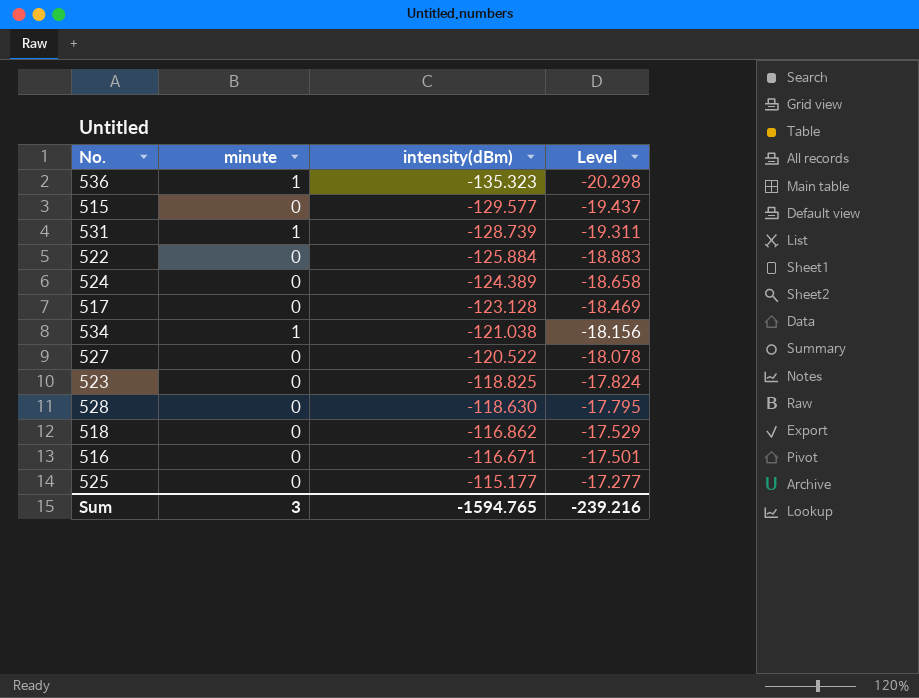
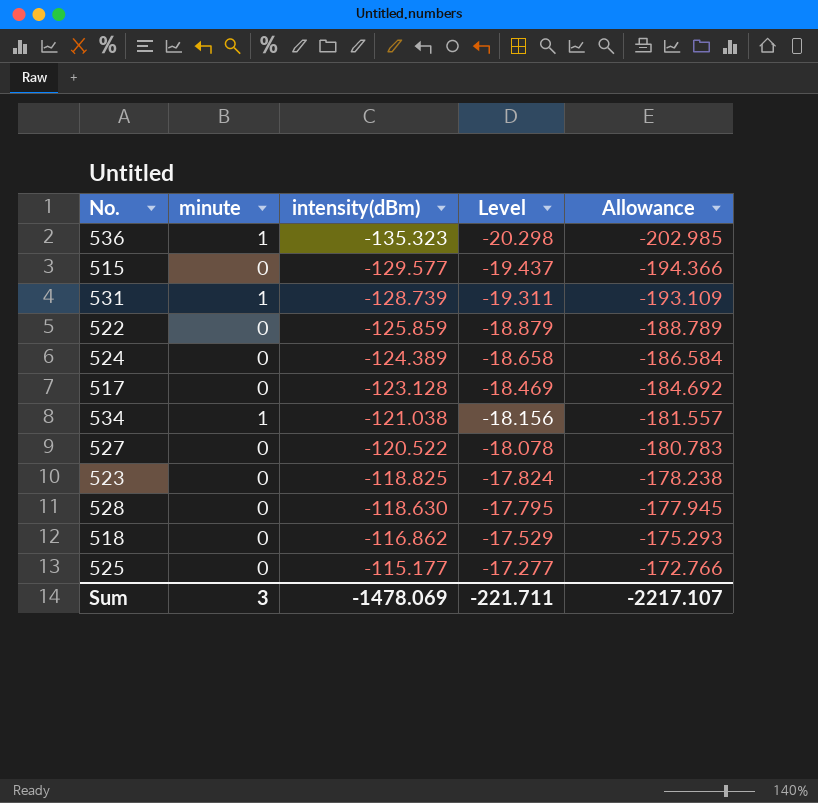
column Allowance | formula: none -> [intensity(dBm)] * 1.5
row 516: 0 | -116.671 | -17.501 -> none
522 | intensity(dBm): -125.884 -> -125.859
522 | Level: -18.883 -> -18.879
Sum | intensity(dBm): -1594.765 -> -1478.069
Sum | Level: -239.216 -> -221.711

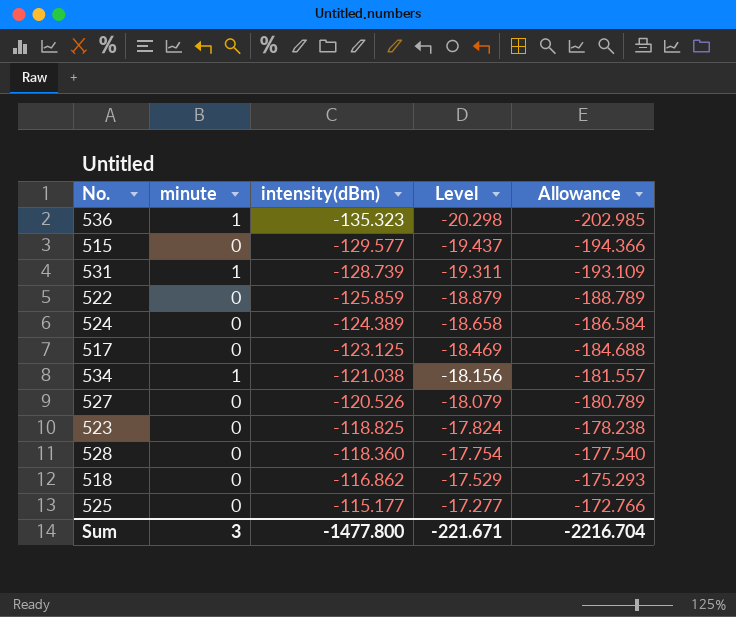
517 | intensity(dBm): -123.128 -> -123.125
517 | Allowance: -184.692 -> -184.688
527 | intensity(dBm): -120.522 -> -120.526
527 | Level: -18.078 -> -18.079
527 | Allowance: -180.783 -> -180.789
528 | intensity(dBm): -118.630 -> -118.360
528 | Level: -17.795 -> -17.754
528 | Allowance: -177.945 -> -177.540
Sum | intensity(dBm): -1478.069 -> -1477.800
Sum | Level: -221.711 -> -221.671
Sum | Allowance: -2217.107 -> -2216.704

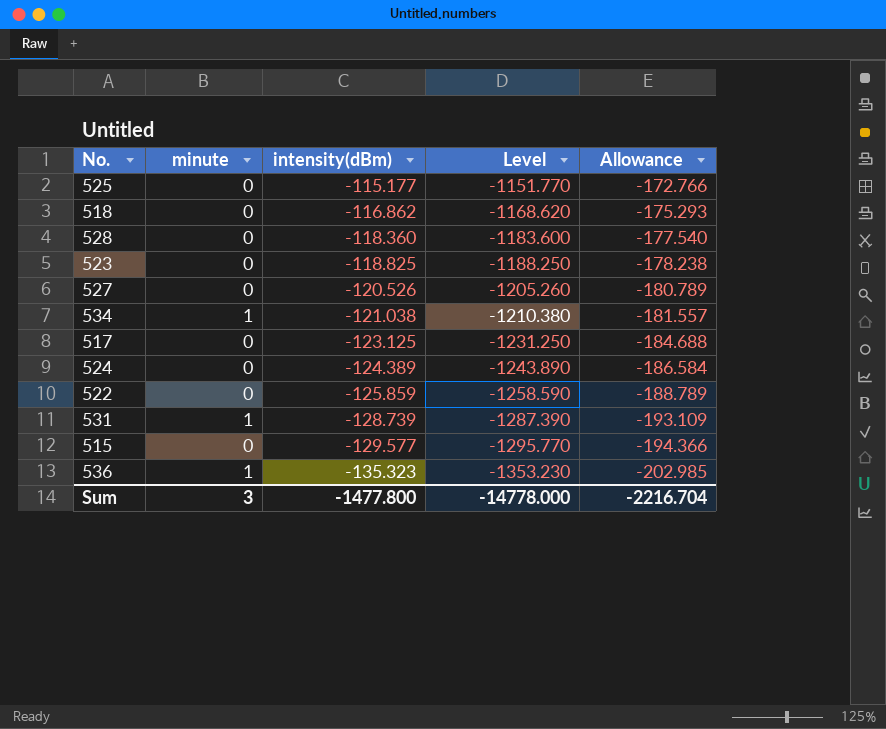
row order: intensity(dBm) ascending -> intensity(dBm) descending
column Level | formula: [intensity(dBm)] * 0.15 -> [intensity(dBm)] * 10
Sum | Level: -221.671 -> -14778.000

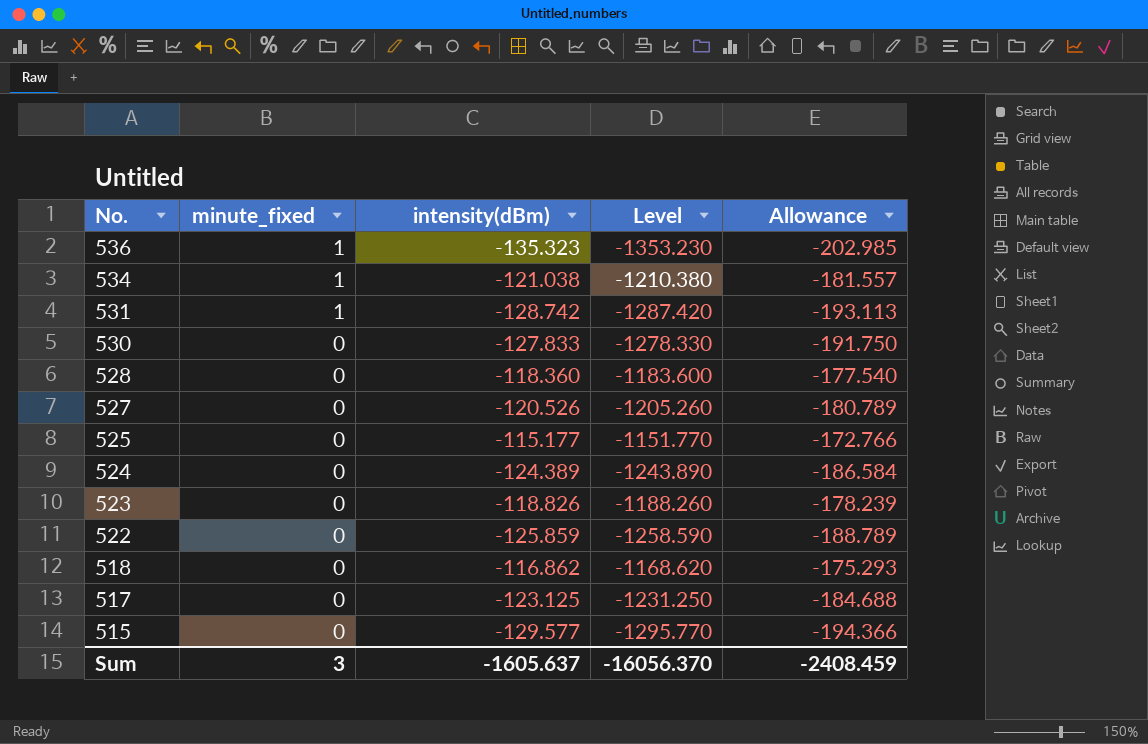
row order: intensity(dBm) descending -> No. descending
column name: minute -> minute_fixed
531 | intensity(dBm): -128.739 -> -128.742
531 | Level: -1287.390 -> -1287.420
531 | Allowance: -193.109 -> -193.113
row 530: none -> 0 | -127.833 | -1278.330 | -191.750
523 | intensity(dBm): -118.825 -> -118.826
523 | Level: -1188.250 -> -1188.260
523 | Allowance: -178.238 -> -178.239
Sum | intensity(dBm): -1477.800 -> -1605.637
Sum | Level: -14778.000 -> -16056.370
Sum | Allowance: -2216.704 -> -2408.459

